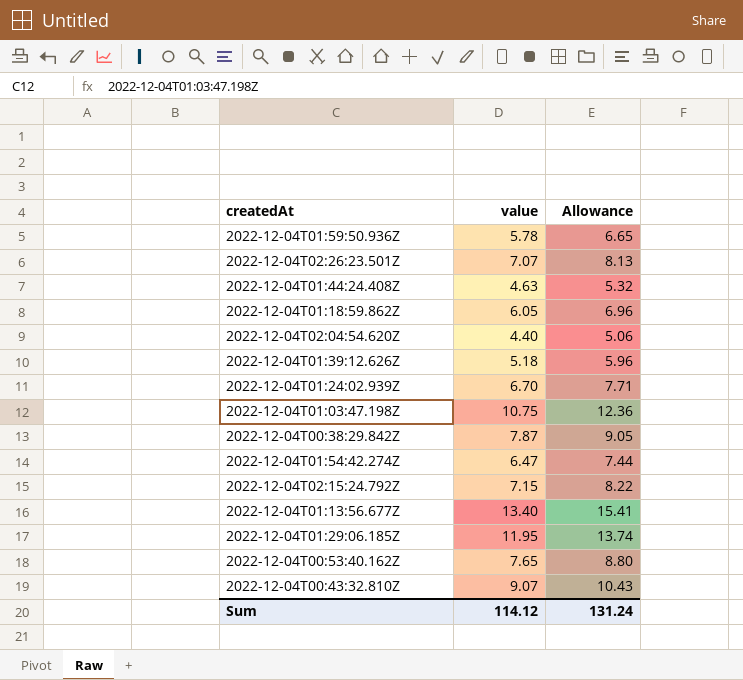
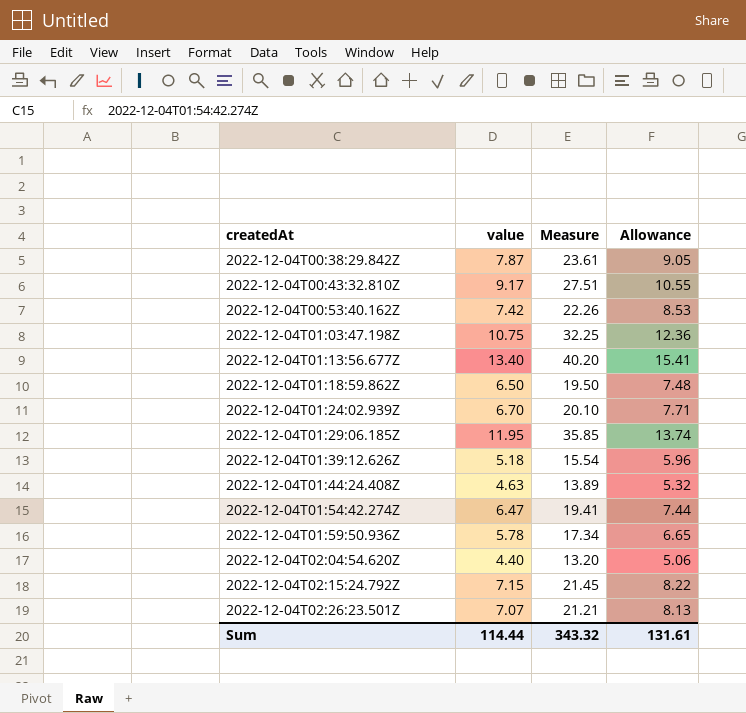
row order: none -> createdAt ascending
column Measure | formula: none -> [value] * 3
2022-12-04T00:43:32.810Z | value: 9.07 -> 9.17
2022-12-04T00:43:32.810Z | Allowance: 10.43 -> 10.55
2022-12-04T00:53:40.162Z | value: 7.65 -> 7.42
2022-12-04T00:53:40.162Z | Allowance: 8.80 -> 8.53
2022-12-04T01:18:59.862Z | value: 6.05 -> 6.50
2022-12-04T01:18:59.862Z | Allowance: 6.96 -> 7.48
Sum | value: 114.12 -> 114.44
Sum | Allowance: 131.24 -> 131.61

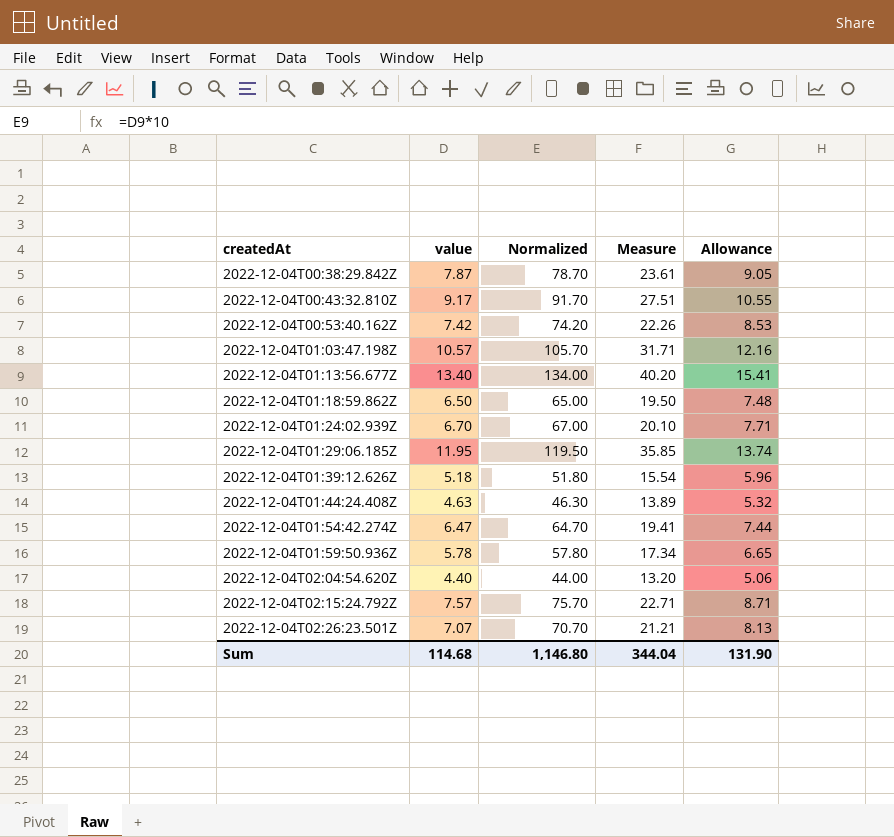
column Normalized | formula: none -> [value] * 10
2022-12-04T01:03:47.198Z | value: 10.75 -> 10.57
2022-12-04T01:03:47.198Z | Measure: 32.25 -> 31.71
2022-12-04T01:03:47.198Z | Allowance: 12.36 -> 12.16
2022-12-04T02:15:24.792Z | value: 7.15 -> 7.57
2022-12-04T02:15:24.792Z | Measure: 21.45 -> 22.71
2022-12-04T02:15:24.792Z | Allowance: 8.22 -> 8.71
Sum | value: 114.44 -> 114.68
Sum | Measure: 343.32 -> 344.04
Sum | Allowance: 131.61 -> 131.90

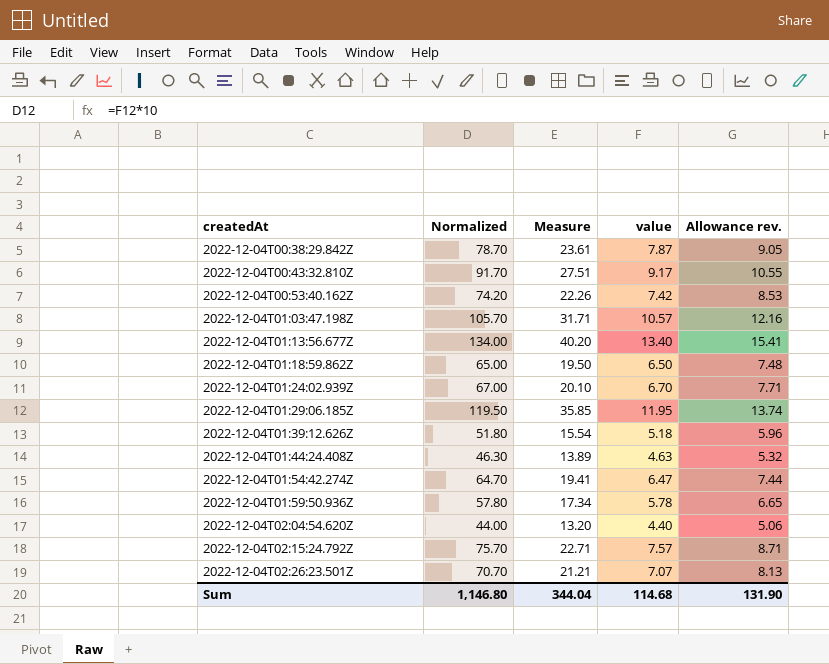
column value | position: 2 -> 4
column name: Allowance -> Allowance rev.

